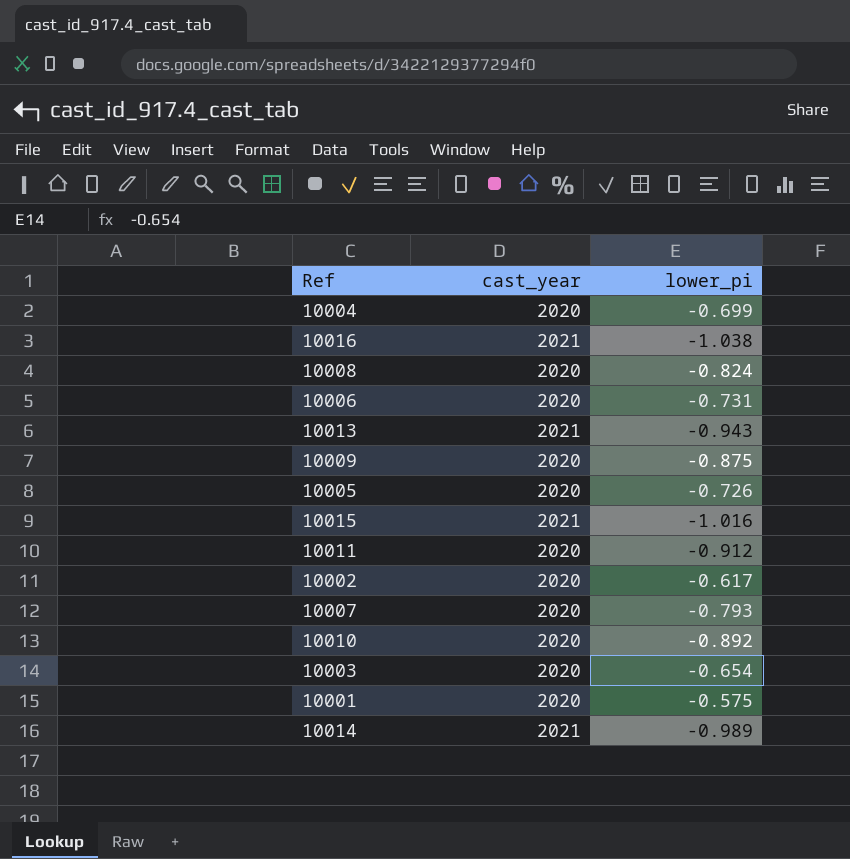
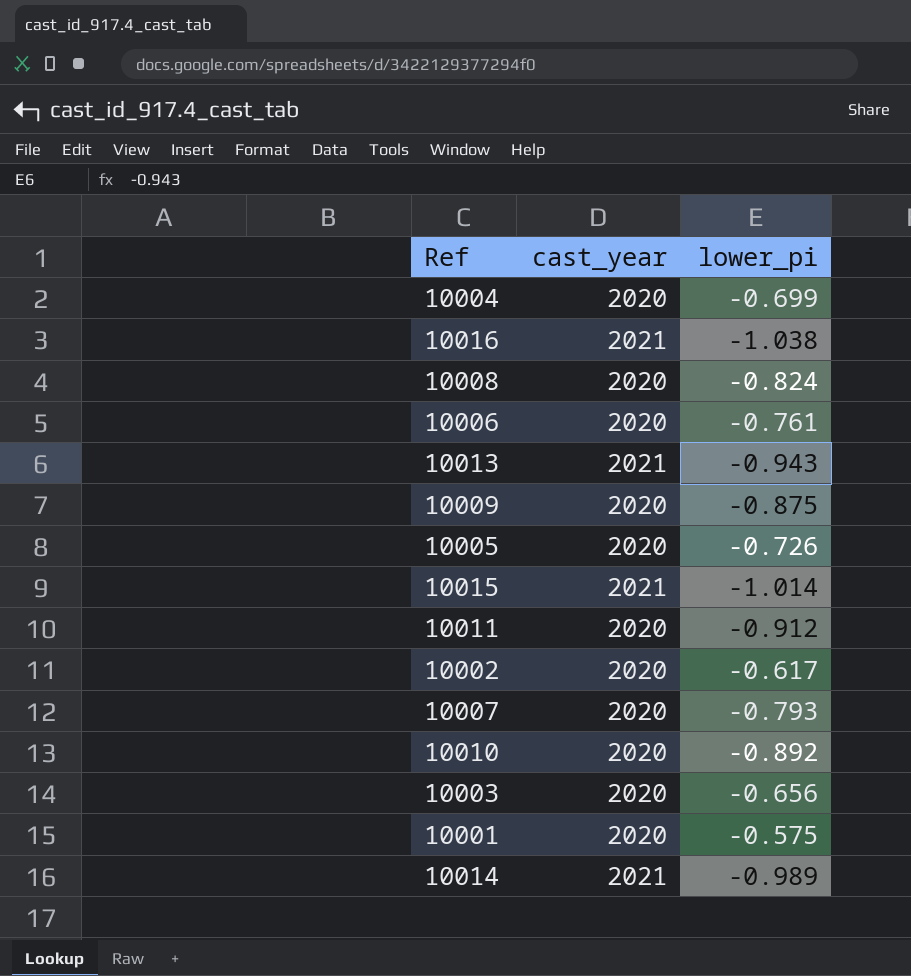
10006 | lower_pi: -0.731 -> -0.761
10015 | lower_pi: -1.016 -> -1.014
10003 | lower_pi: -0.654 -> -0.656

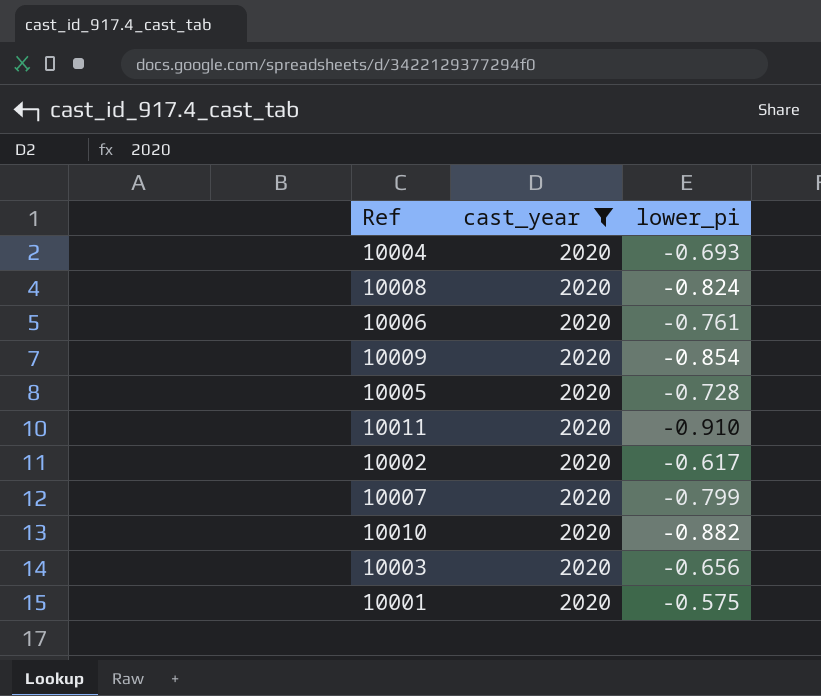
filter: none -> cast_year = 2020
10004 | lower_pi: -0.699 -> -0.693
10009 | lower_pi: -0.875 -> -0.854
10005 | lower_pi: -0.726 -> -0.728
10011 | lower_pi: -0.912 -> -0.910
10007 | lower_pi: -0.793 -> -0.799
10010 | lower_pi: -0.892 -> -0.882

